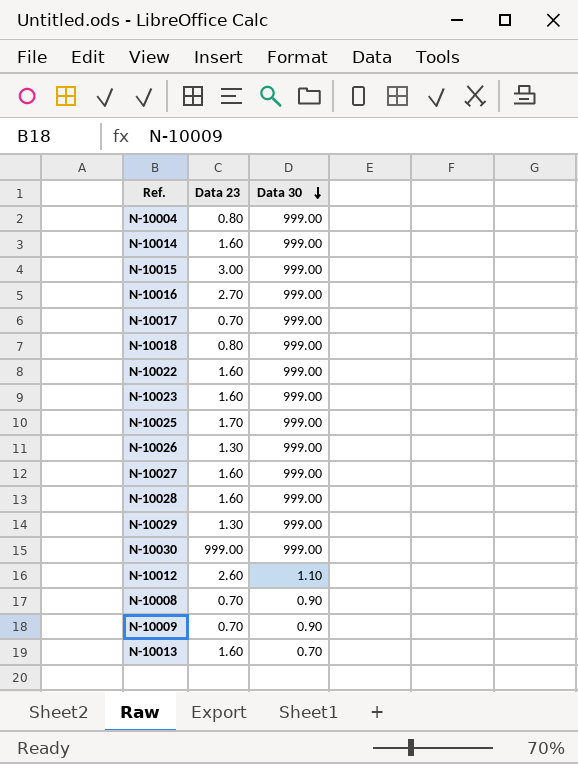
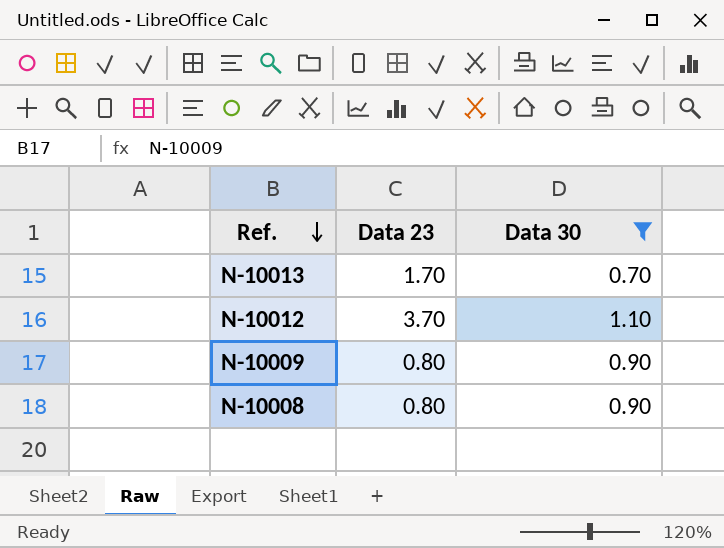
filter: none -> Data 30 != 999.00
row order: Data 30 descending -> Ref. descending
N-10013 | Data 23: 1.60 -> 1.70
N-10012 | Data 23: 2.60 -> 3.70
N-10009 | Data 23: 0.70 -> 0.80
N-10008 | Data 23: 0.70 -> 0.80

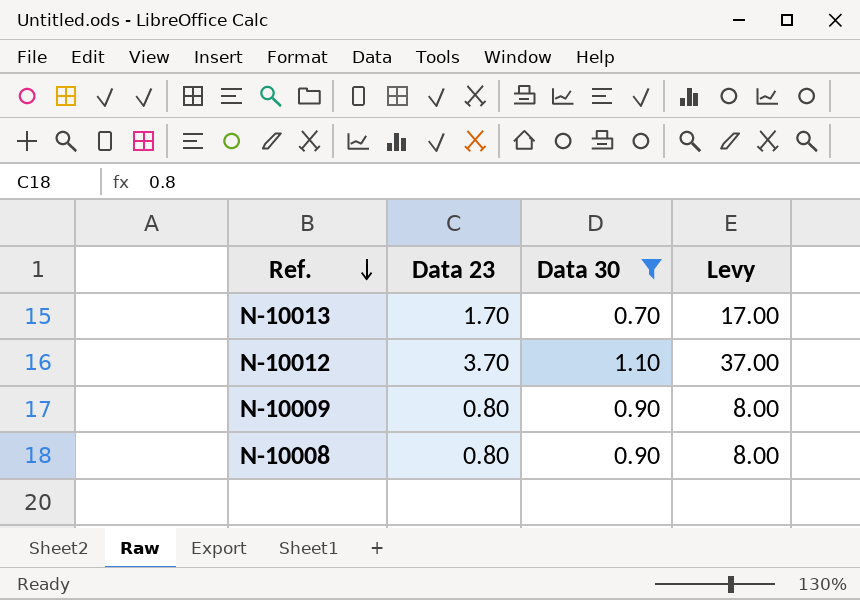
column Levy | formula: none -> [Data 23] * 10

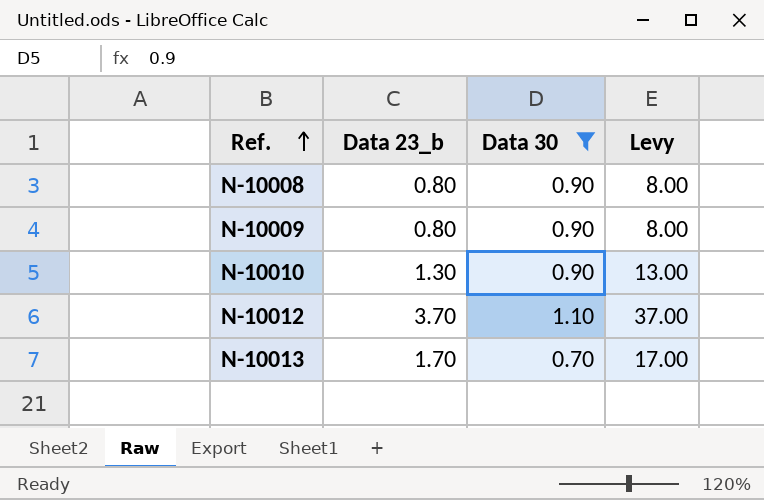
row order: Ref. descending -> Ref. ascending
column name: Data 23 -> Data 23_b
row N-10010: none -> 1.30 | 0.90 | 13.00

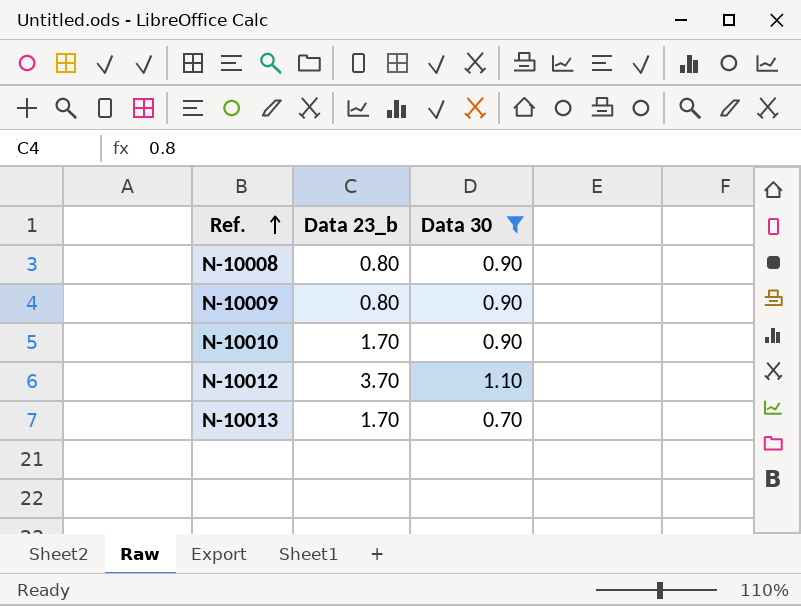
column Levy | formula: [Data 23_b] * 10 -> none
N-10010 | Data 23_b: 1.30 -> 1.70

